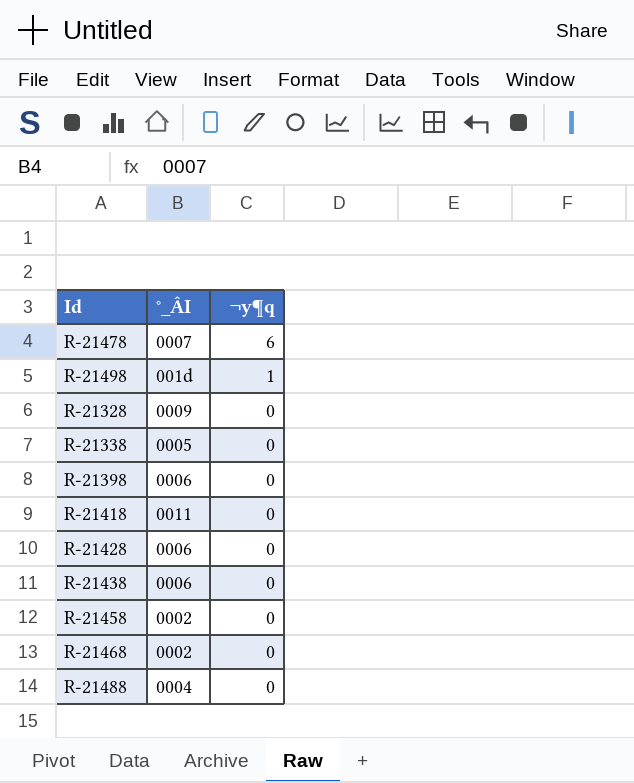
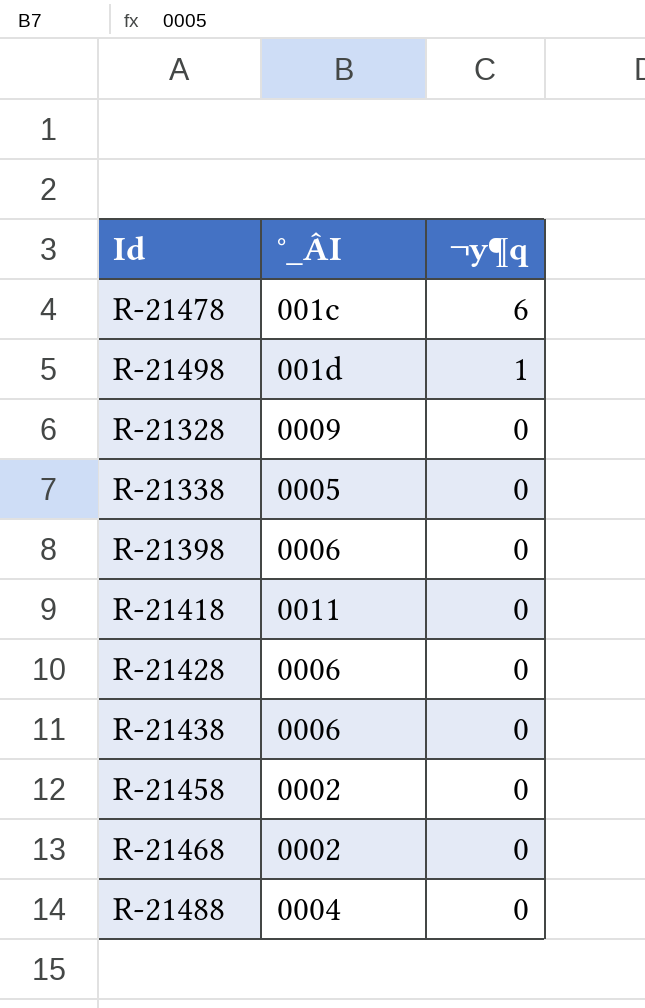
R-21478 | °_ÂI: 0007 -> 001c

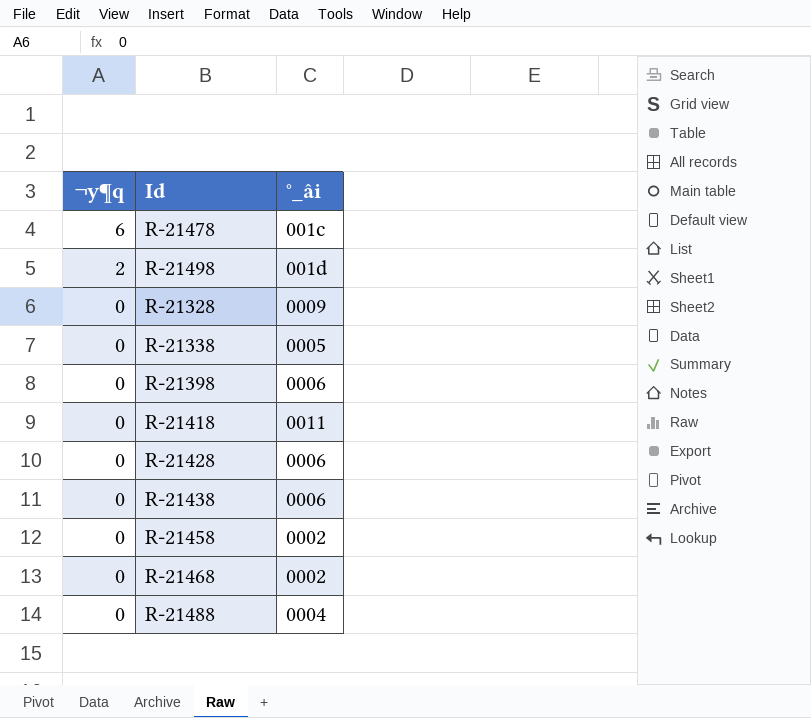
column ¬y¶q | position: 3 -> 1
column name: °_ÂI -> °_âi
R-21498 | ¬y¶q: 1 -> 2

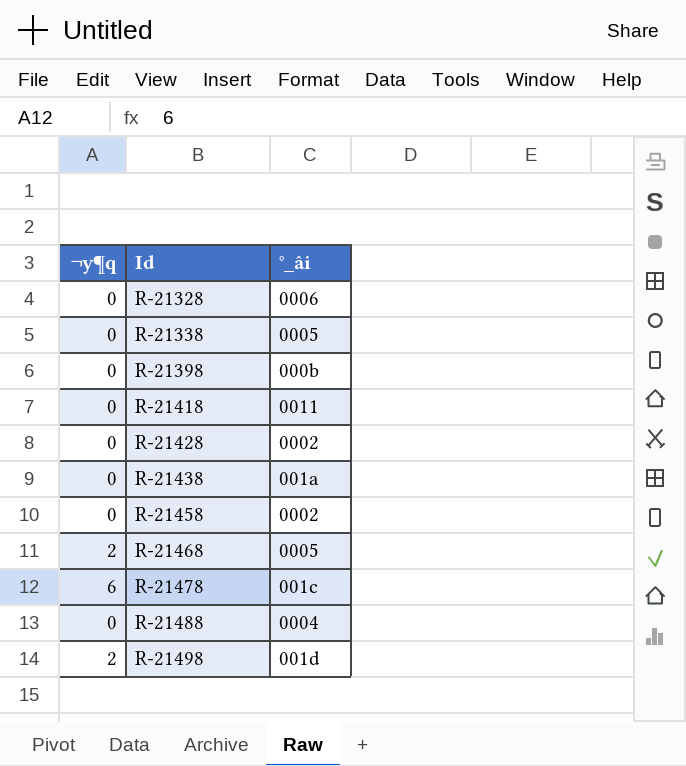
row order: ¬y¶q descending -> Id ascending
R-21328 | °_âi: 0009 -> 0006
R-21398 | °_âi: 0006 -> 000b
R-21428 | °_âi: 0006 -> 0002
R-21438 | °_âi: 0006 -> 001a
R-21468 | ¬y¶q: 0 -> 2
R-21468 | °_âi: 0002 -> 0005

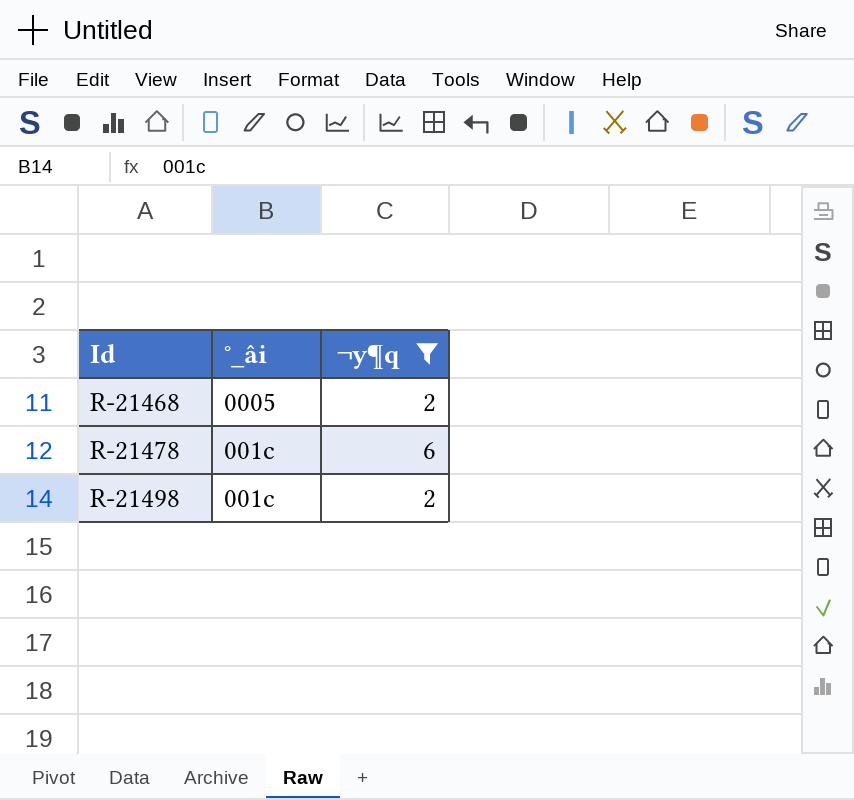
filter: none -> ¬y¶q != 0
column ¬y¶q | position: 1 -> 3
R-21498 | °_âi: 001d -> 001c

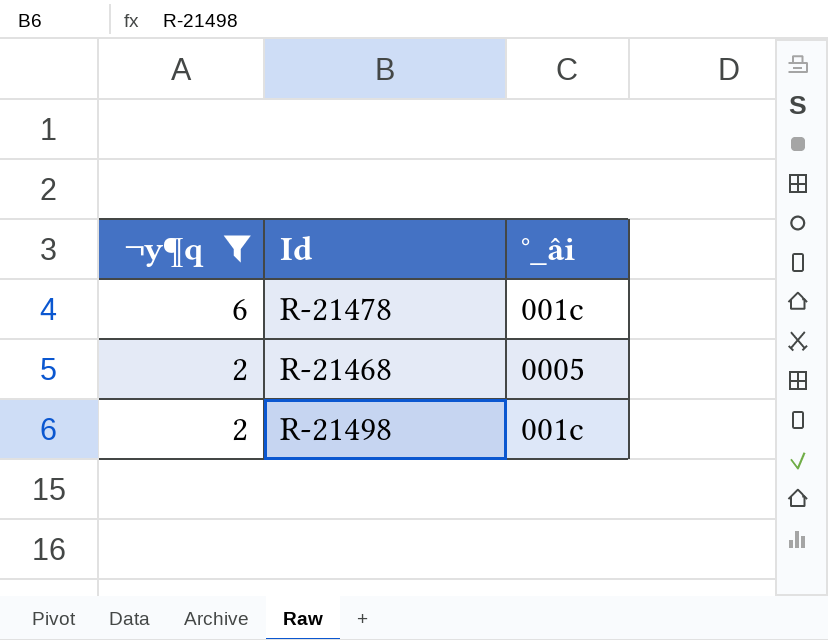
row order: Id ascending -> ¬y¶q descending
column ¬y¶q | position: 3 -> 1

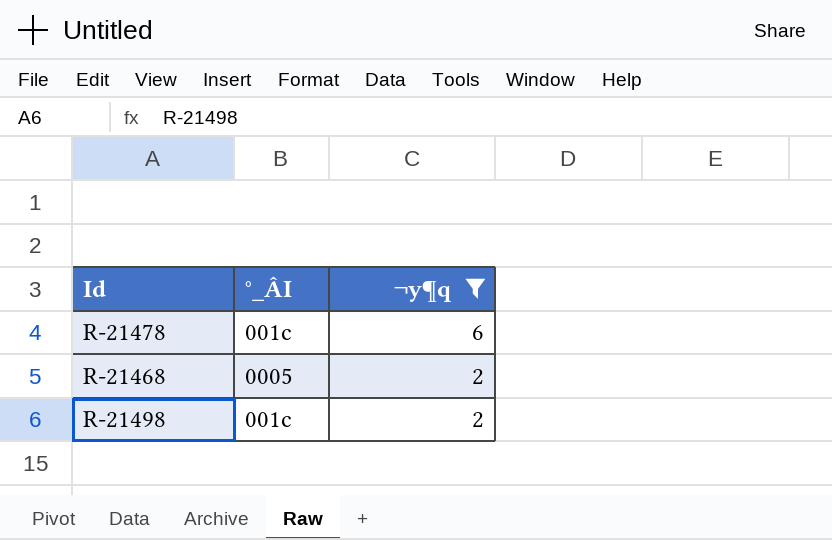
column name: °_âi -> °_ÂI
column ¬y¶q | position: 1 -> 3

